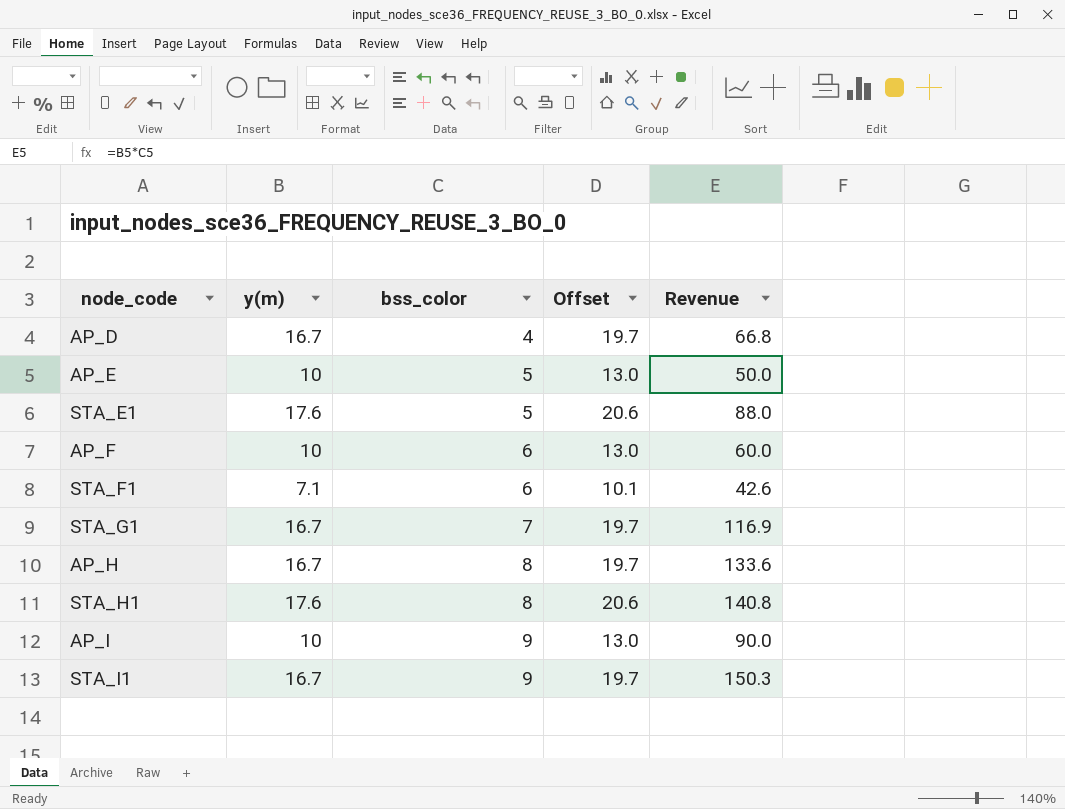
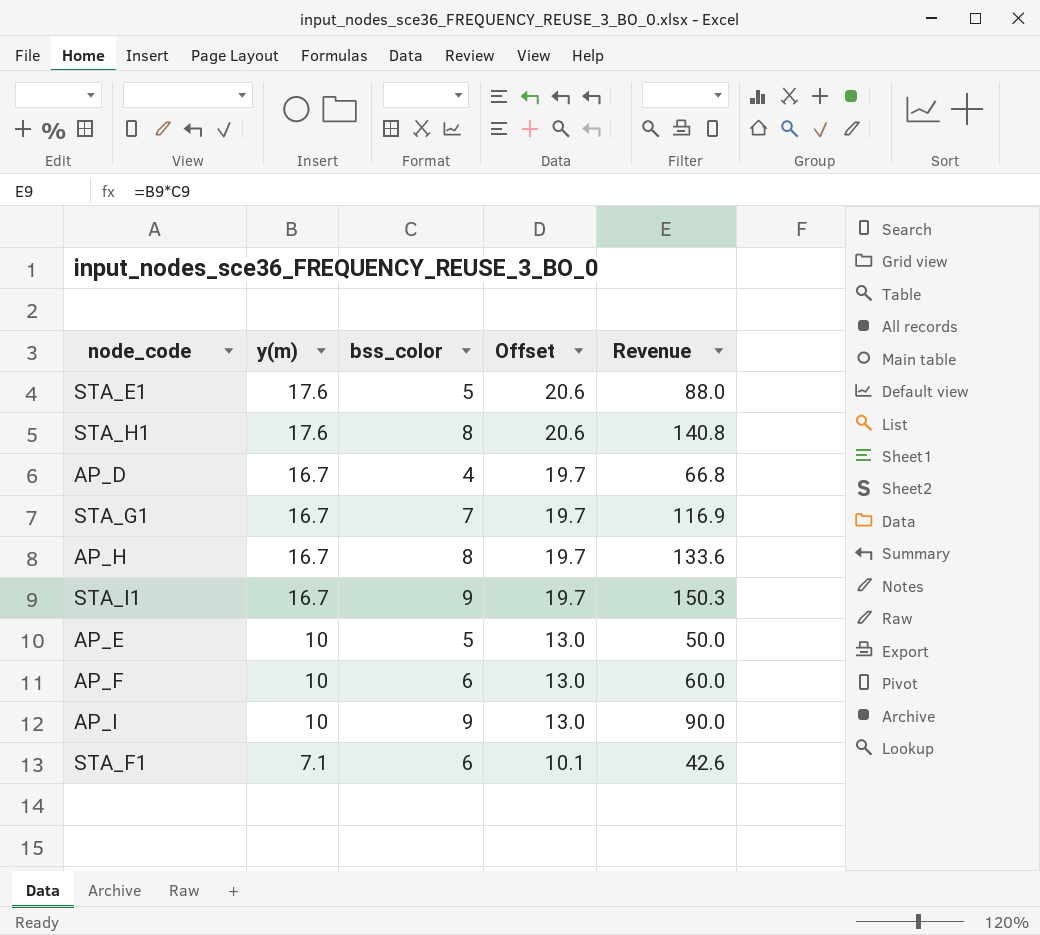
row order: bss_color ascending -> y(m) descending

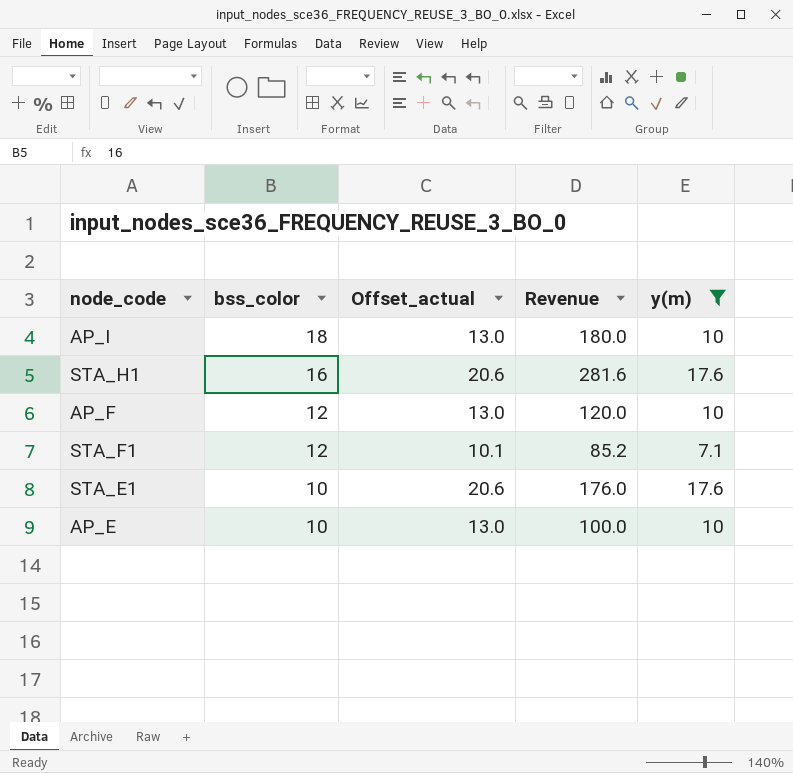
filter: none -> y(m) != 16.7
row order: y(m) descending -> bss_color descending
column name: Offset -> Offset_actual
column y(m) | position: 2 -> 5
AP_I | bss_color: 9 -> 18
AP_I | Revenue: 90.0 -> 180.0
STA_H1 | bss_color: 8 -> 16
STA_H1 | Revenue: 140.8 -> 281.6
AP_F | bss_color: 6 -> 12
AP_F | Revenue: 60.0 -> 120.0
STA_F1 | bss_color: 6 -> 12
STA_F1 | Revenue: 42.6 -> 85.2
STA_E1 | bss_color: 5 -> 10
STA_E1 | Revenue: 88.0 -> 176.0
AP_E | bss_color: 5 -> 10
AP_E | Revenue: 50.0 -> 100.0

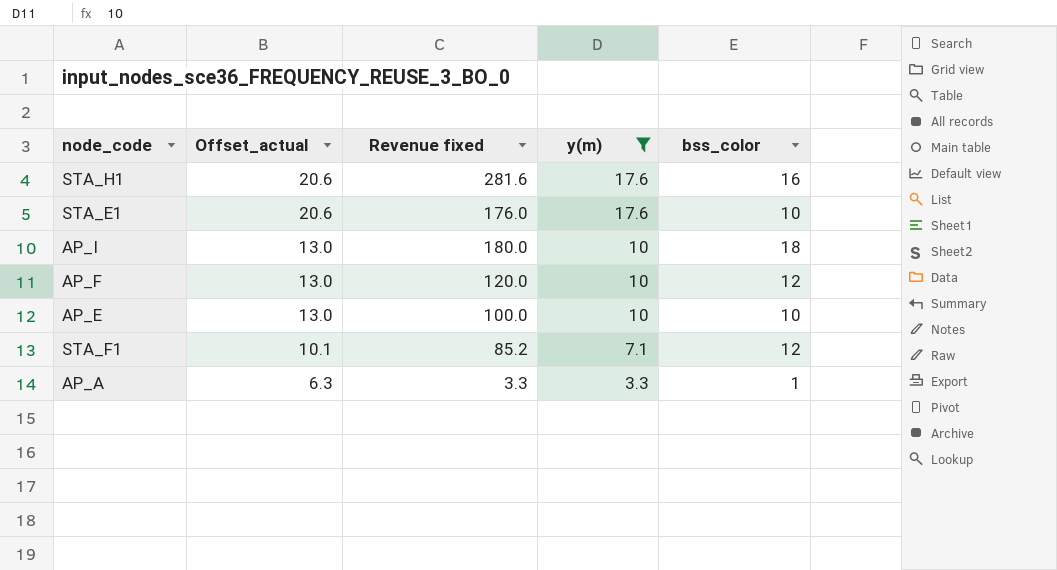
row order: bss_color descending -> Offset_actual descending
column name: Revenue -> Revenue fixed
column bss_color | position: 2 -> 5
row AP_A: none -> 6.3 | 3.3 | 3.3 | 1

